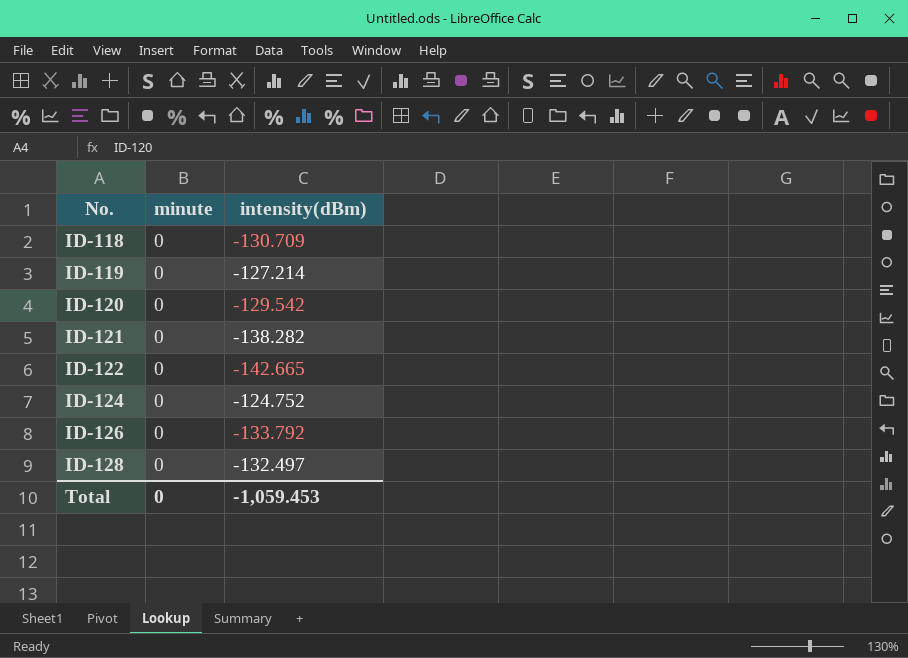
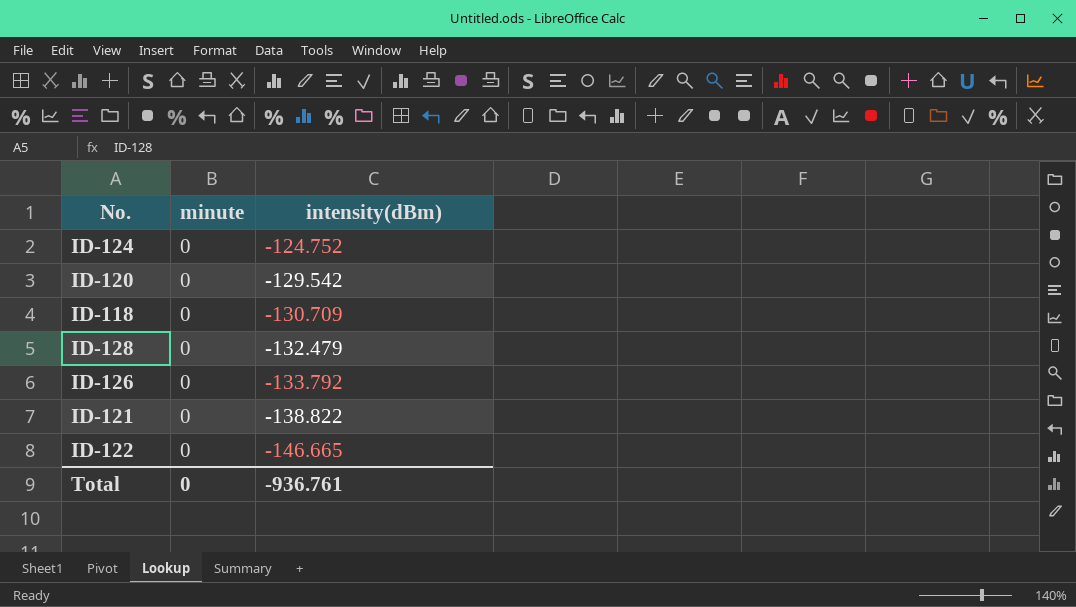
row order: No. ascending -> intensity(dBm) descending
row ID-119: 0 | -127.214 -> none
ID-128 | intensity(dBm): -132.497 -> -132.479
ID-121 | intensity(dBm): -138.282 -> -138.822
ID-122 | intensity(dBm): -142.665 -> -146.665
Total | intensity(dBm): -1,059.453 -> -936.761

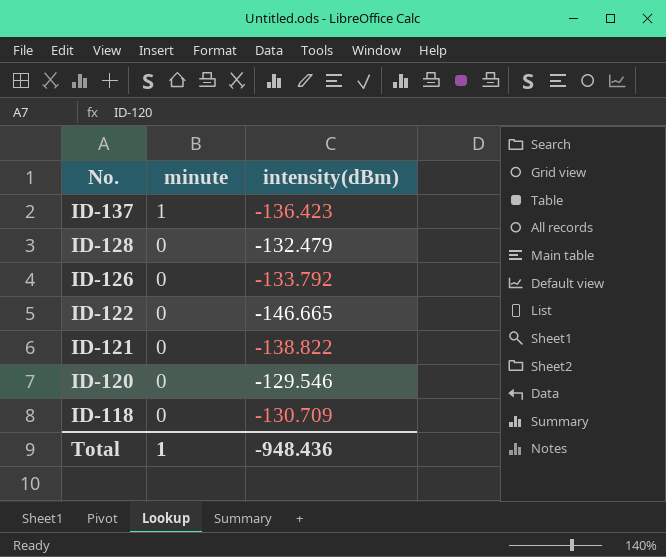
row order: intensity(dBm) descending -> No. descending
row ID-124: 0 | -124.752 -> none
row ID-137: none -> 1 | -136.423
ID-120 | intensity(dBm): -129.542 -> -129.546
Total | minute: 0 -> 1
Total | intensity(dBm): -936.761 -> -948.436

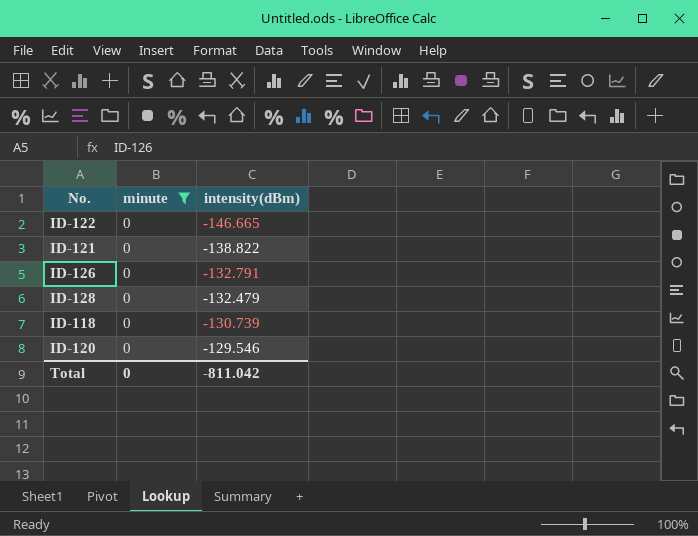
filter: none -> minute = 0
row order: No. descending -> intensity(dBm) ascending
ID-126 | intensity(dBm): -133.792 -> -132.791
ID-118 | intensity(dBm): -130.709 -> -130.739
Total | minute: 1 -> 0
Total | intensity(dBm): -948.436 -> -811.042

